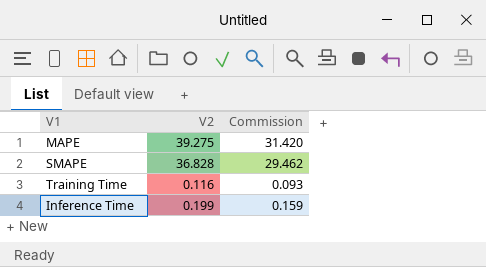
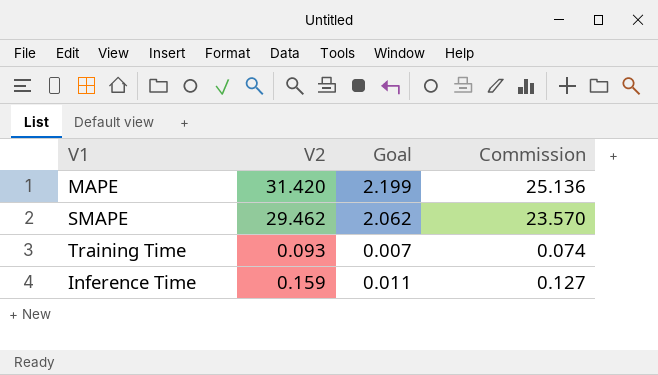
column Goal | formula: none -> [V2] * 0.07
MAPE | V2: 39.275 -> 31.420
MAPE | Commission: 31.420 -> 25.136
SMAPE | V2: 36.828 -> 29.462
SMAPE | Commission: 29.462 -> 23.570
Training Time | V2: 0.116 -> 0.093
Training Time | Commission: 0.093 -> 0.074
Inference Time | V2: 0.199 -> 0.159
Inference Time | Commission: 0.159 -> 0.127

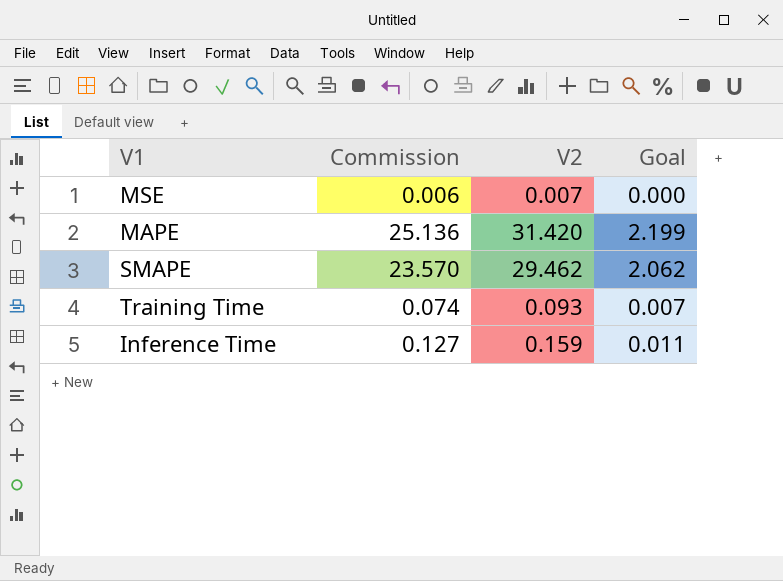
column Commission | position: 4 -> 2
row MSE: none -> 0.006 | 0.007 | 0.000

